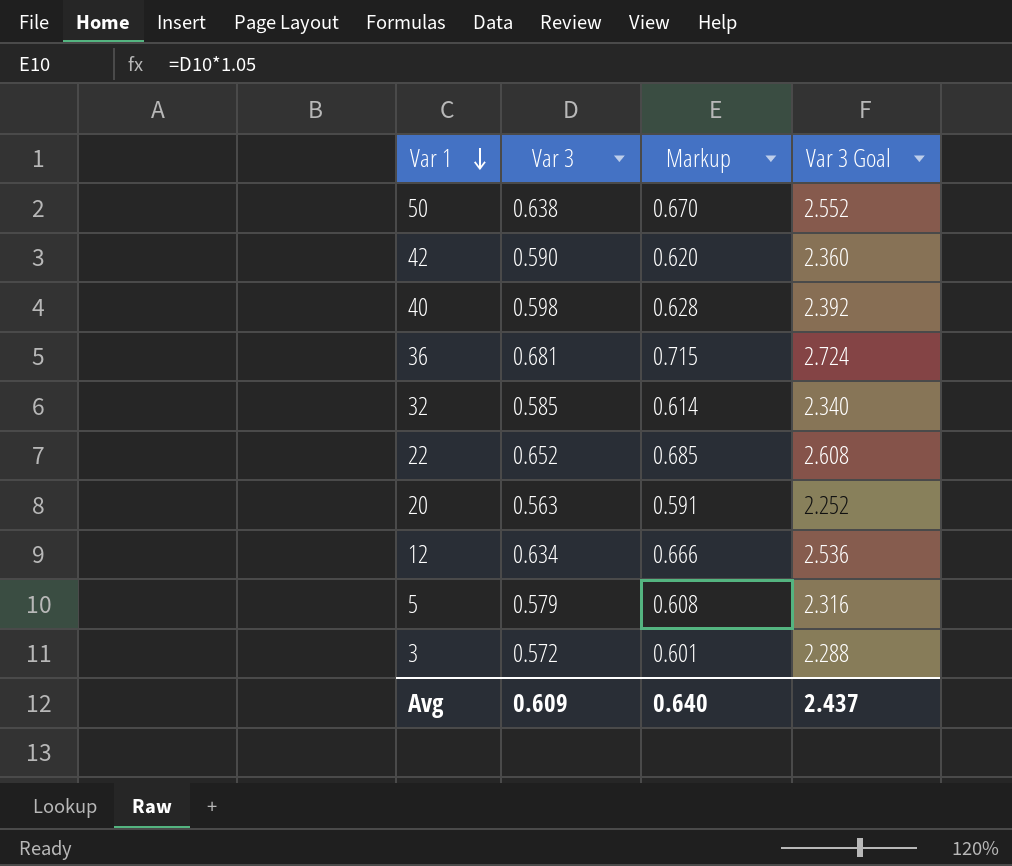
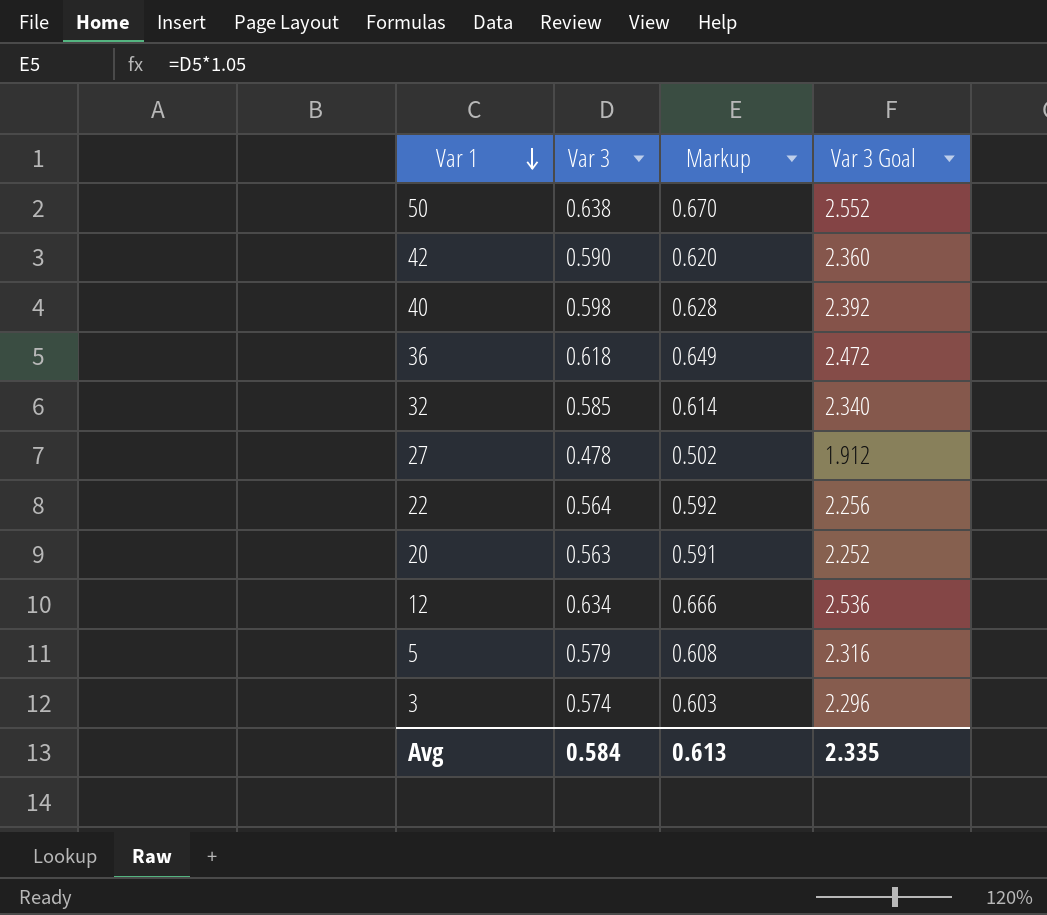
36 | Var 3: 0.681 -> 0.618
36 | Markup: 0.715 -> 0.649
36 | Var 3 Goal: 2.724 -> 2.472
row 27: none -> 0.478 | 0.502 | 1.912
22 | Var 3: 0.652 -> 0.564
22 | Markup: 0.685 -> 0.592
22 | Var 3 Goal: 2.608 -> 2.256
3 | Var 3: 0.572 -> 0.574
3 | Markup: 0.601 -> 0.603
3 | Var 3 Goal: 2.288 -> 2.296
Avg | Var 3: 0.609 -> 0.584
Avg | Markup: 0.640 -> 0.613
Avg | Var 3 Goal: 2.437 -> 2.335

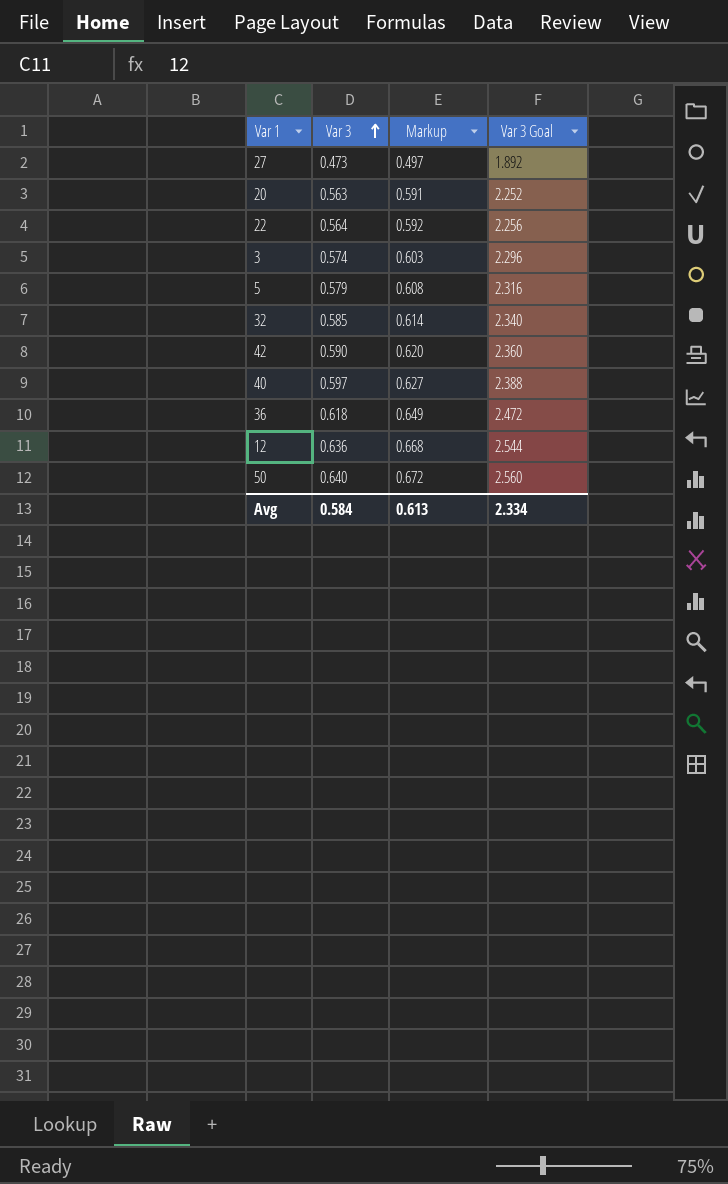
row order: Var 1 descending -> Var 3 ascending
27 | Var 3: 0.478 -> 0.473
27 | Markup: 0.502 -> 0.497
27 | Var 3 Goal: 1.912 -> 1.892
40 | Var 3: 0.598 -> 0.597
40 | Markup: 0.628 -> 0.627
40 | Var 3 Goal: 2.392 -> 2.388
12 | Var 3: 0.634 -> 0.636
12 | Markup: 0.666 -> 0.668
12 | Var 3 Goal: 2.536 -> 2.544
50 | Var 3: 0.638 -> 0.640
50 | Markup: 0.670 -> 0.672
50 | Var 3 Goal: 2.552 -> 2.560
Avg | Var 3 Goal: 2.335 -> 2.334

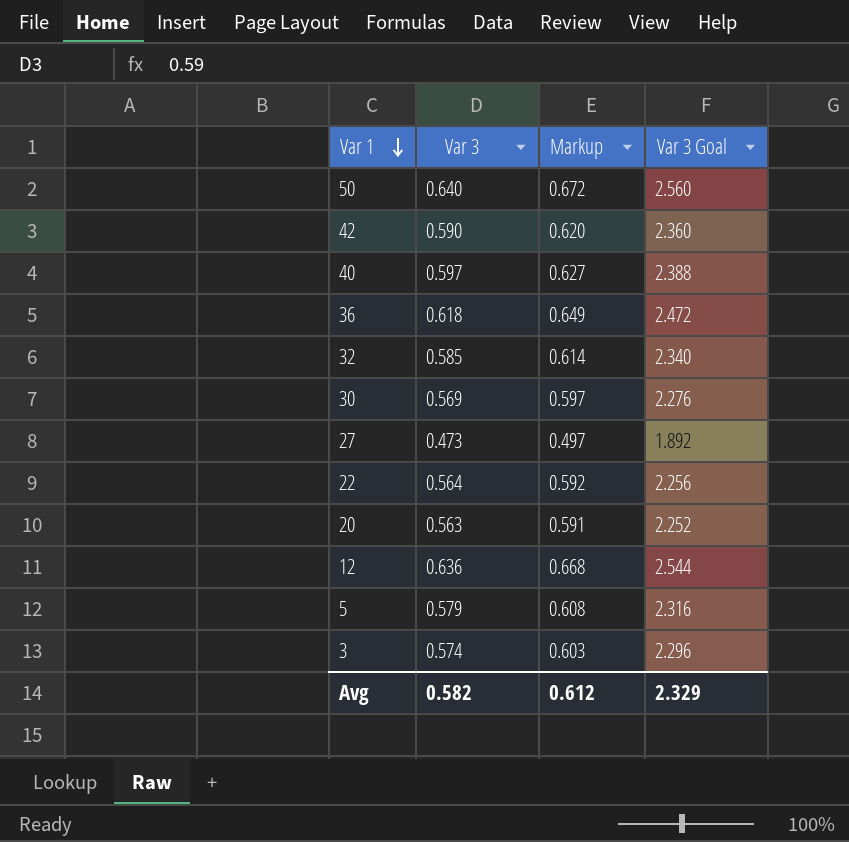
row order: Var 3 ascending -> Var 1 descending
row 30: none -> 0.569 | 0.597 | 2.276
Avg | Var 3: 0.584 -> 0.582
Avg | Markup: 0.613 -> 0.612
Avg | Var 3 Goal: 2.334 -> 2.329

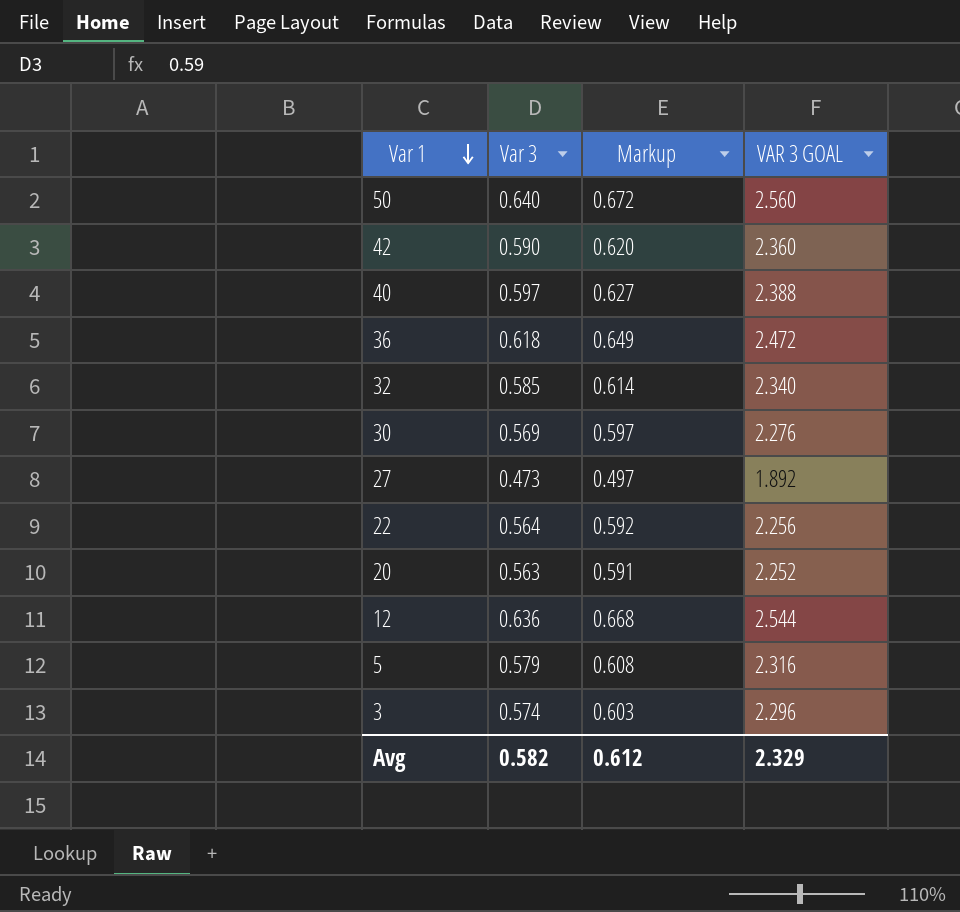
column name: Var 3 Goal -> VAR 3 GOAL

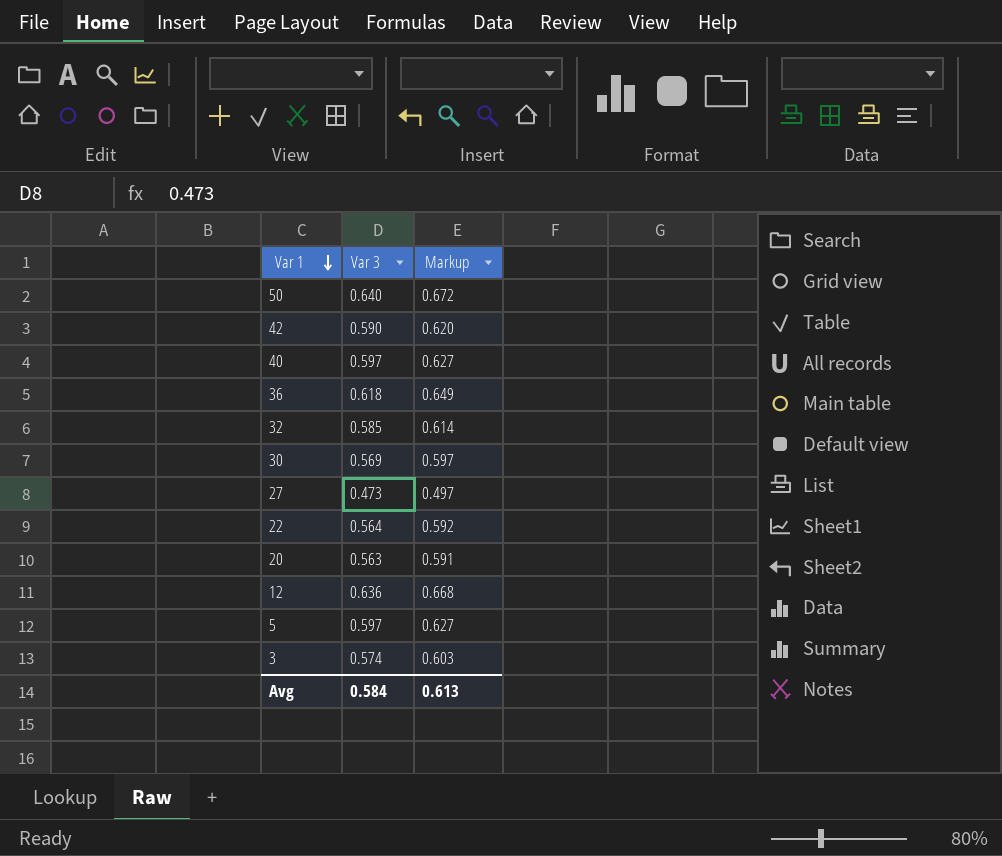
column VAR 3 GOAL | formula: [Var 3] * 4 -> none
5 | Var 3: 0.579 -> 0.597
5 | Markup: 0.608 -> 0.627
Avg | Var 3: 0.582 -> 0.584
Avg | Markup: 0.612 -> 0.613

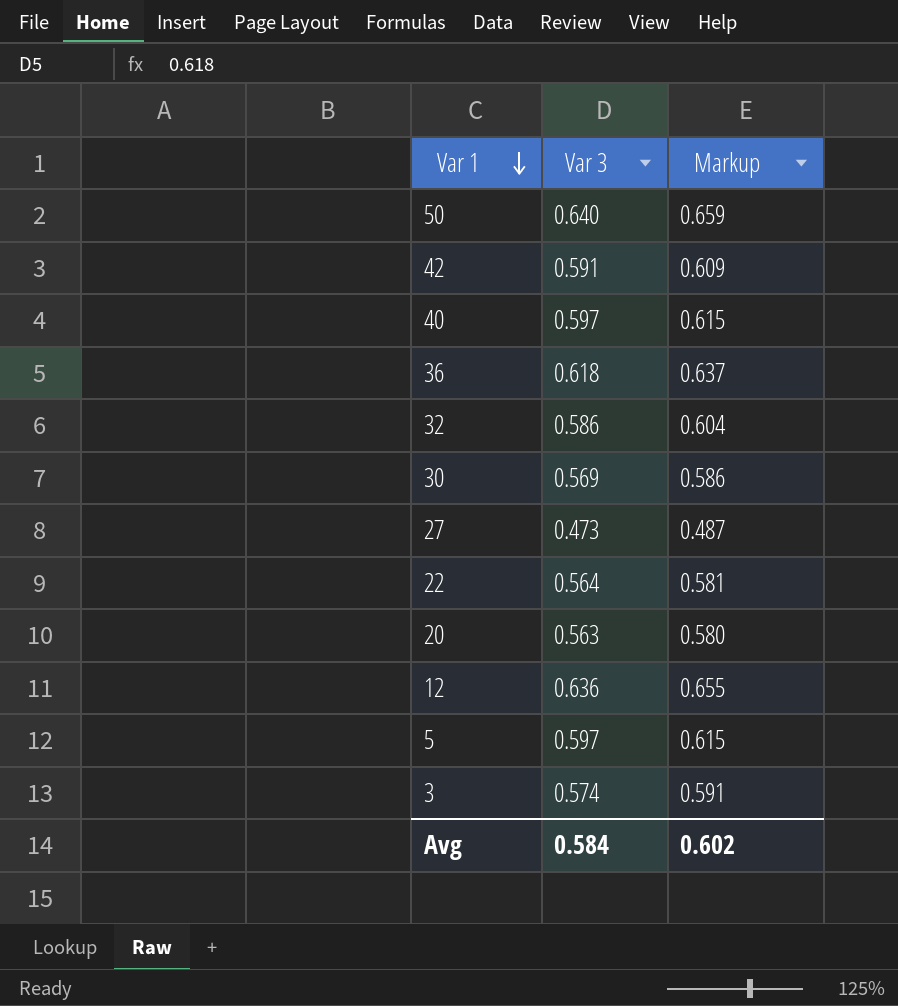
column Markup | formula: [Var 3] * 1.05 -> [Var 3] * 1.03
42 | Var 3: 0.590 -> 0.591
32 | Var 3: 0.585 -> 0.586
Avg | Markup: 0.613 -> 0.602

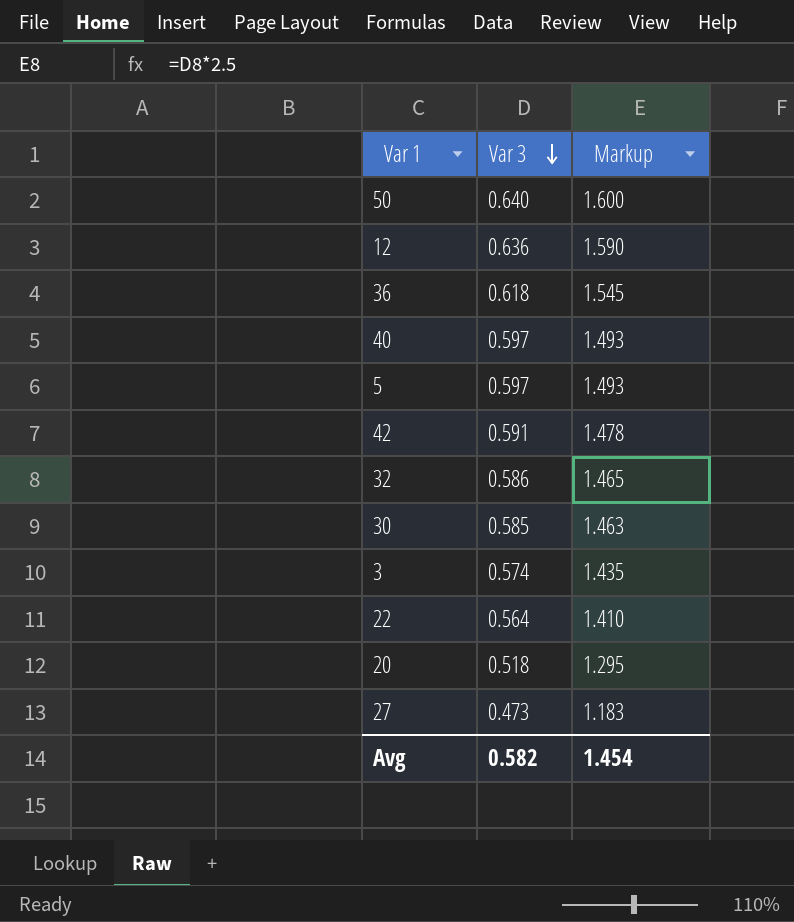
row order: Var 1 descending -> Var 3 descending
column Markup | formula: [Var 3] * 1.03 -> [Var 3] * 2.5
30 | Var 3: 0.569 -> 0.585
20 | Var 3: 0.563 -> 0.518
Avg | Var 3: 0.584 -> 0.582
Avg | Markup: 0.602 -> 1.454

